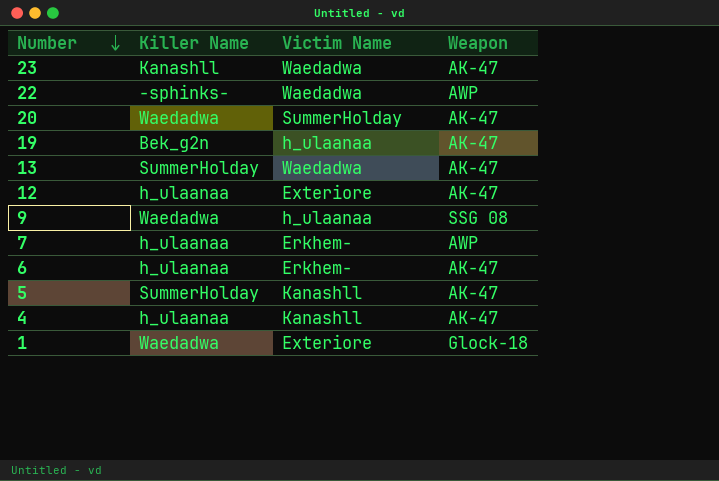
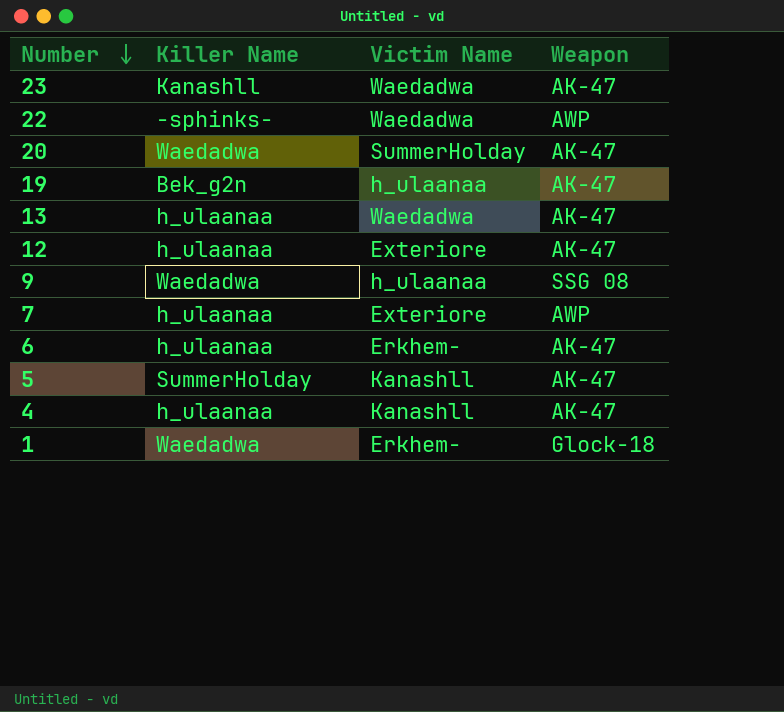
13 | Killer Name: SummerHolday -> h_ulaanaa
7 | Victim Name: Erkhem- -> Exteriore
1 | Victim Name: Exteriore -> Erkhem-

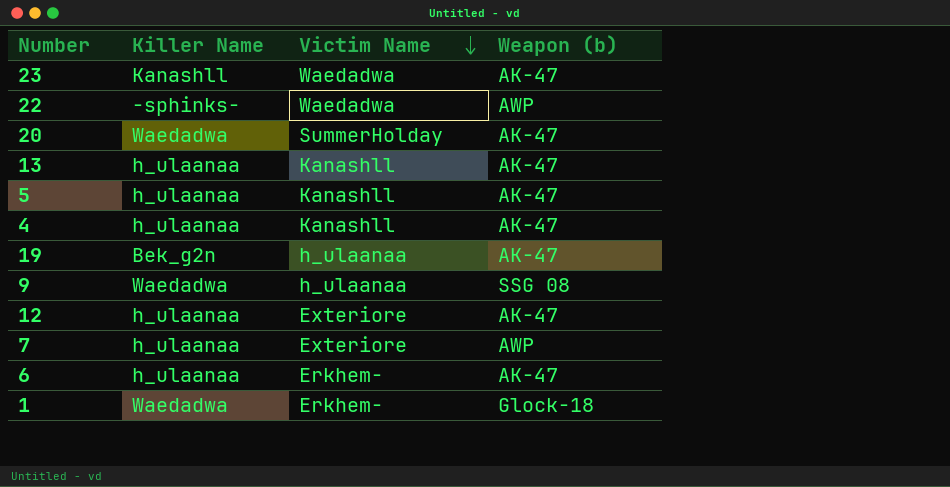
row order: Number descending -> Victim Name descending
column name: Weapon -> Weapon (b)
13 | Victim Name: Waedadwa -> Kanashll
5 | Killer Name: SummerHolday -> h_ulaanaa

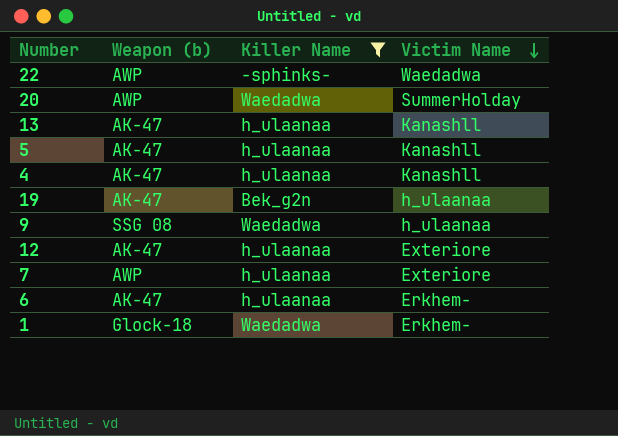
filter: none -> Killer Name != Kanashll
column Weapon (b) | position: 4 -> 2
20 | Weapon (b): AK-47 -> AWP

